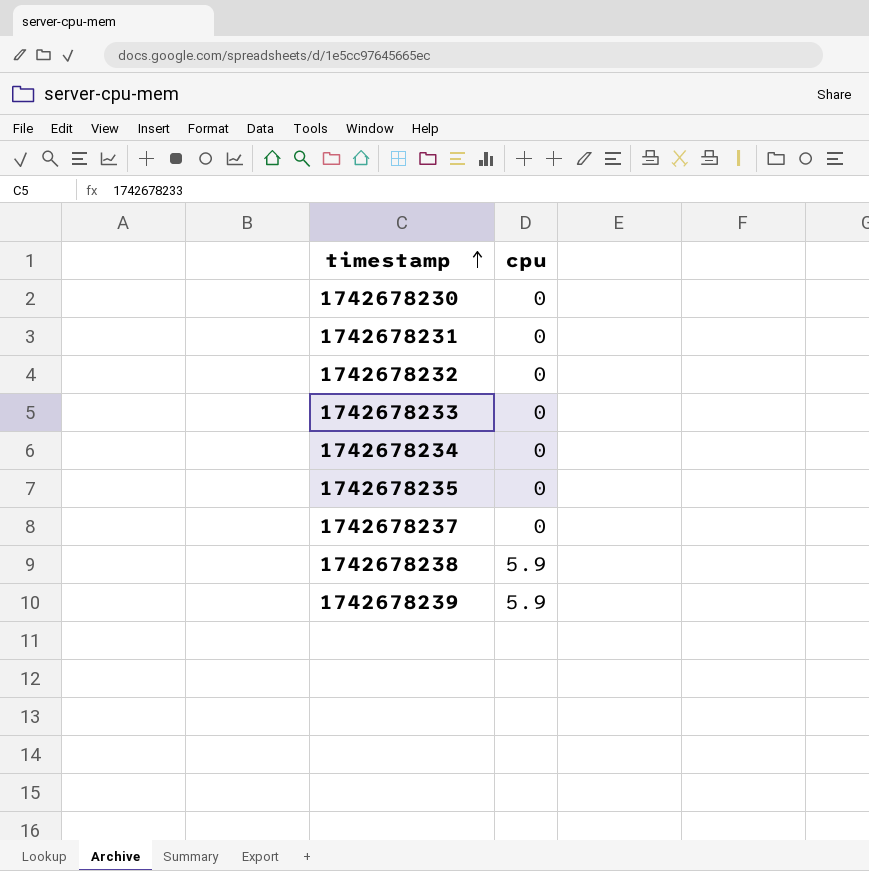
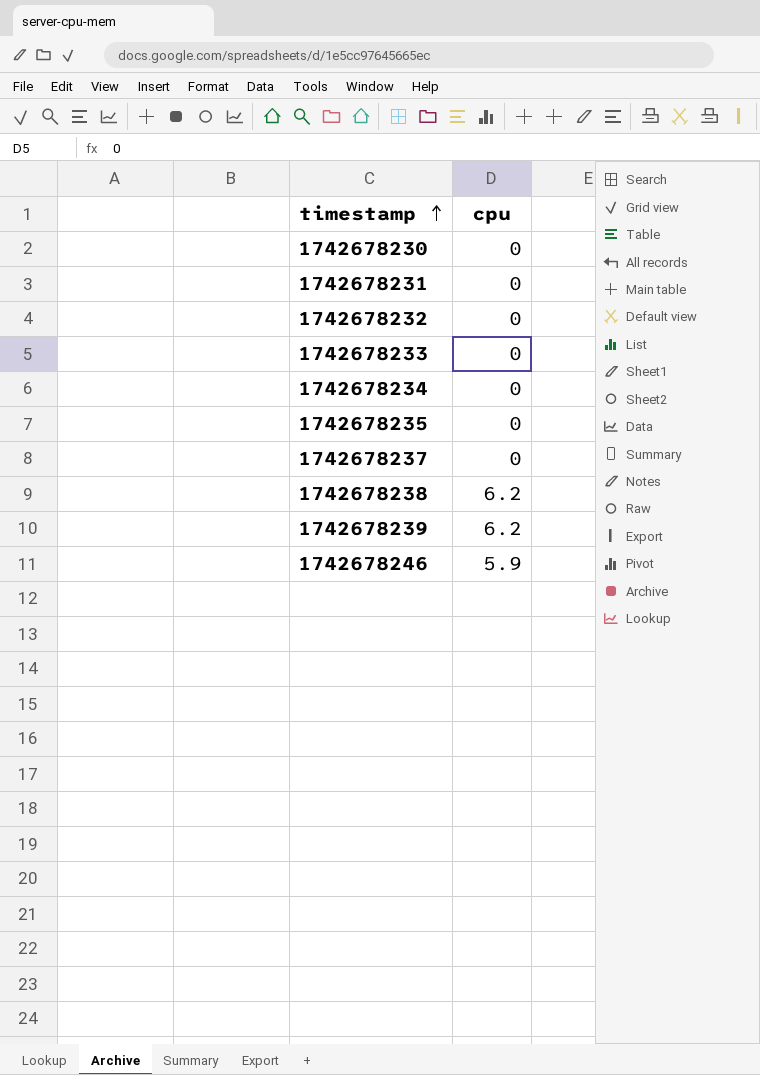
1742678238 | cpu: 5.9 -> 6.2
1742678239 | cpu: 5.9 -> 6.2
row 1742678246: none -> 5.9

